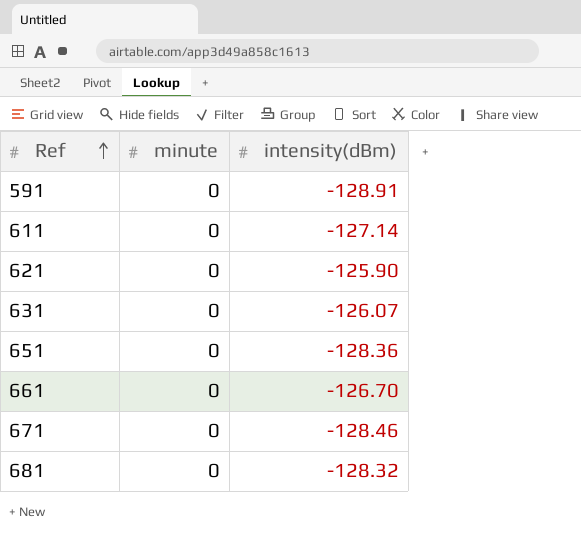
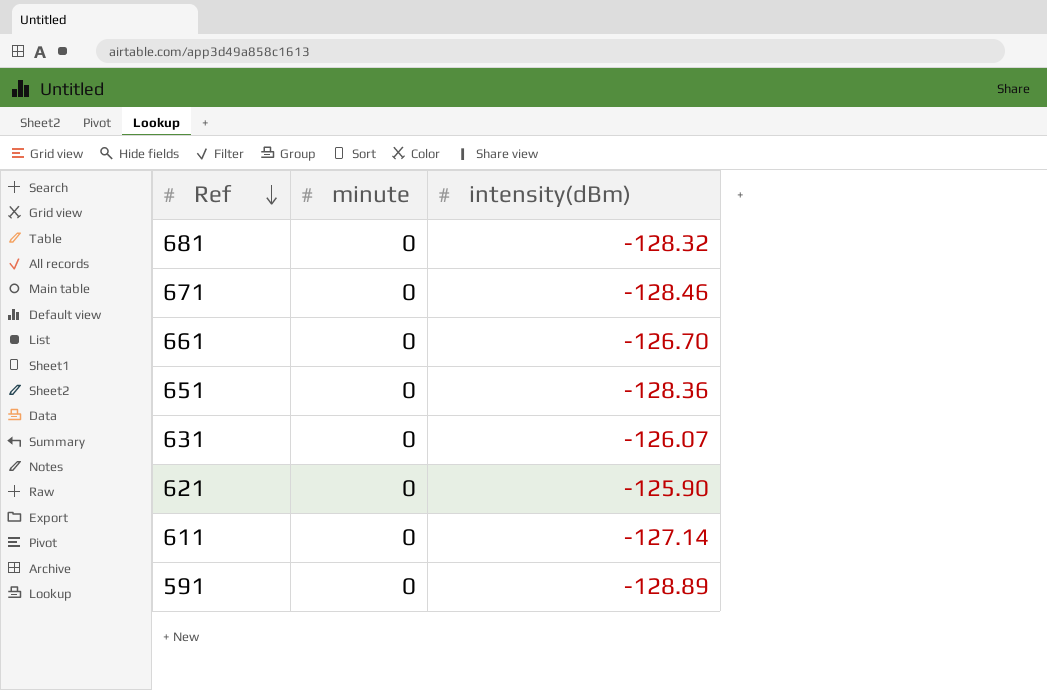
row order: Ref ascending -> Ref descending
591 | intensity(dBm): -128.91 -> -128.89

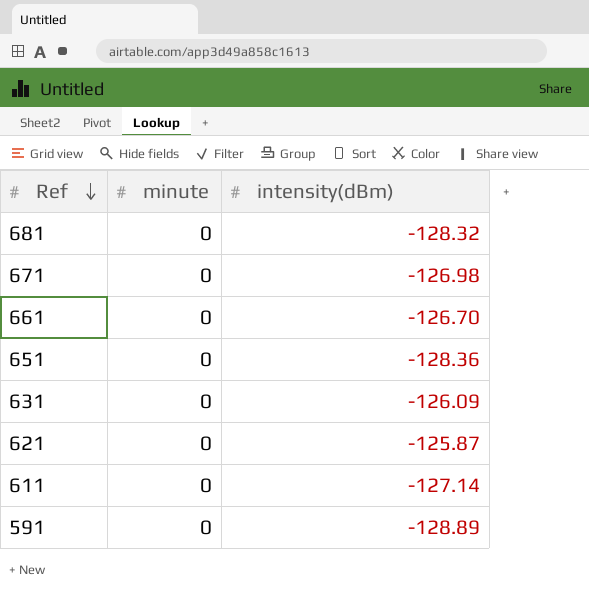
671 | intensity(dBm): -128.46 -> -126.98
631 | intensity(dBm): -126.07 -> -126.09
621 | intensity(dBm): -125.90 -> -125.87

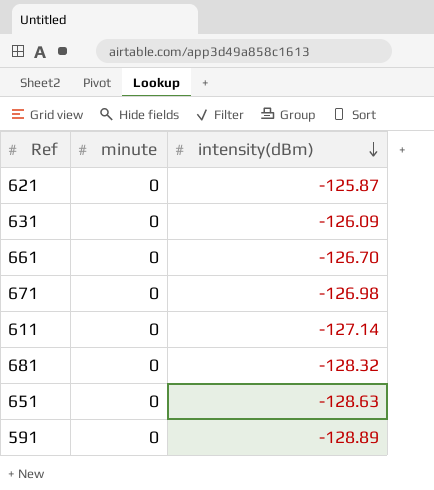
row order: Ref descending -> intensity(dBm) descending
651 | intensity(dBm): -128.36 -> -128.63

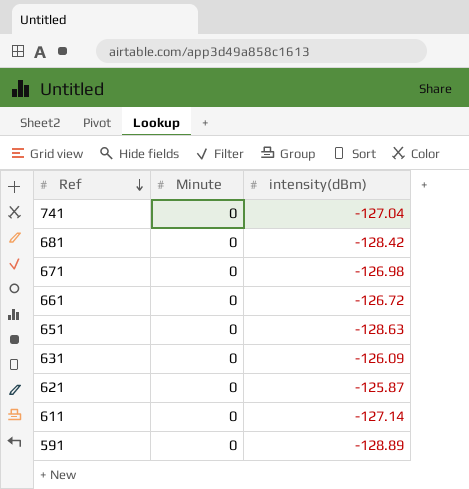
row order: intensity(dBm) descending -> Ref descending
column name: minute -> Minute
row 741: none -> 0 | -127.04
681 | intensity(dBm): -128.32 -> -128.42
661 | intensity(dBm): -126.70 -> -126.72

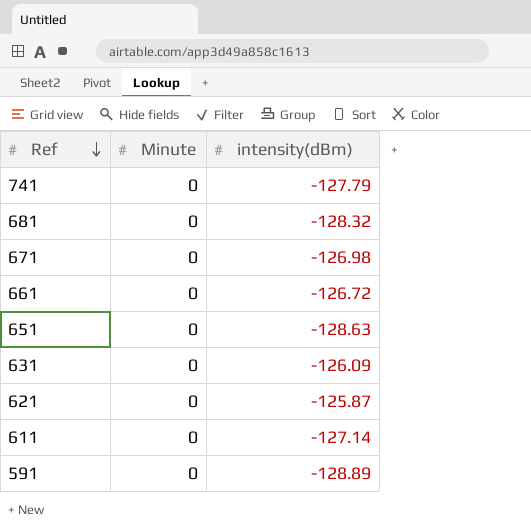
741 | intensity(dBm): -127.04 -> -127.79
681 | intensity(dBm): -128.42 -> -128.32

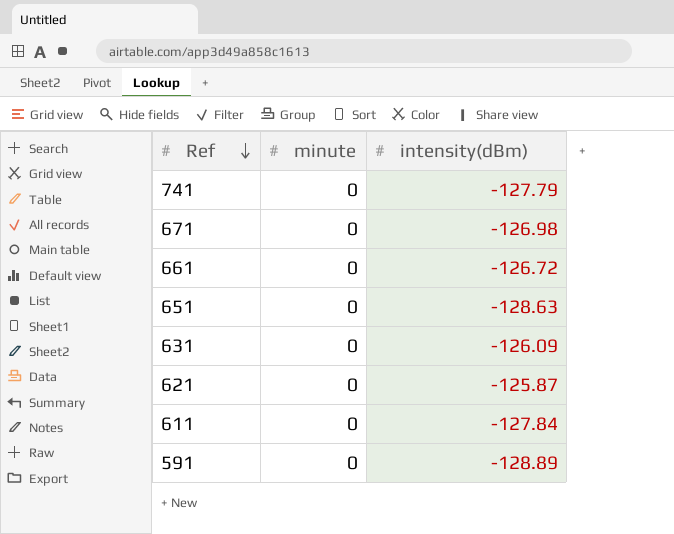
column name: Minute -> minute
row 681: 0 | -128.32 -> none
611 | intensity(dBm): -127.14 -> -127.84

